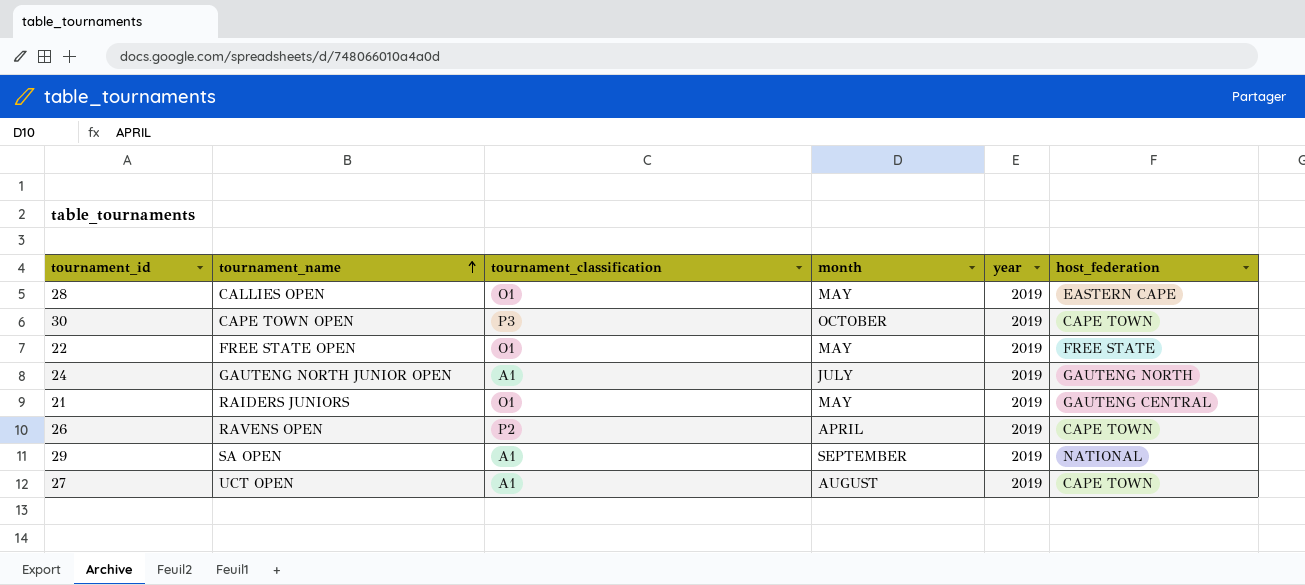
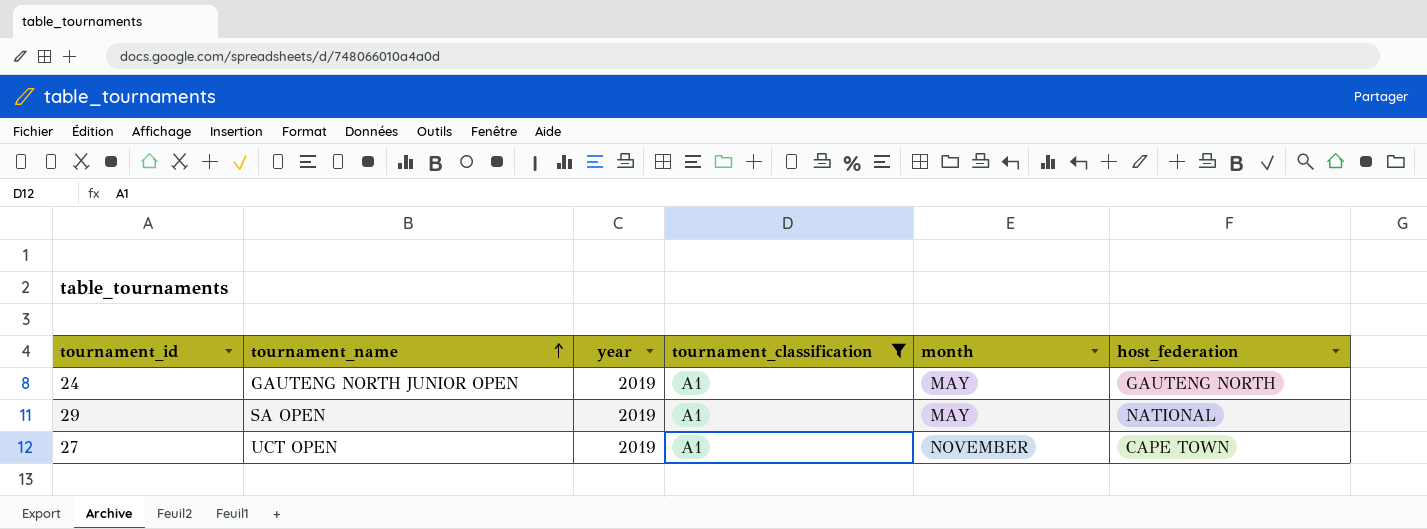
filter: none -> tournament_classification = A1
column year | position: 5 -> 3
24 | month: JULY -> MAY
29 | month: SEPTEMBER -> MAY
27 | month: AUGUST -> NOVEMBER

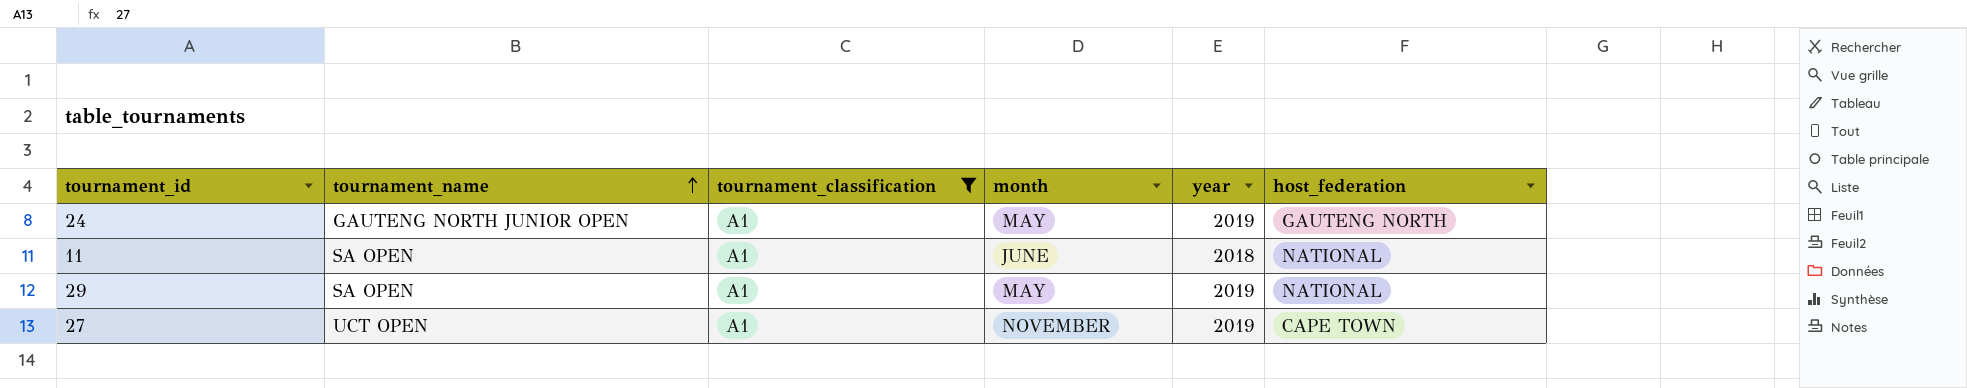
column year | position: 3 -> 5
row 11: none -> SA OPEN | A1 | JUNE | 2018 | NATIONAL

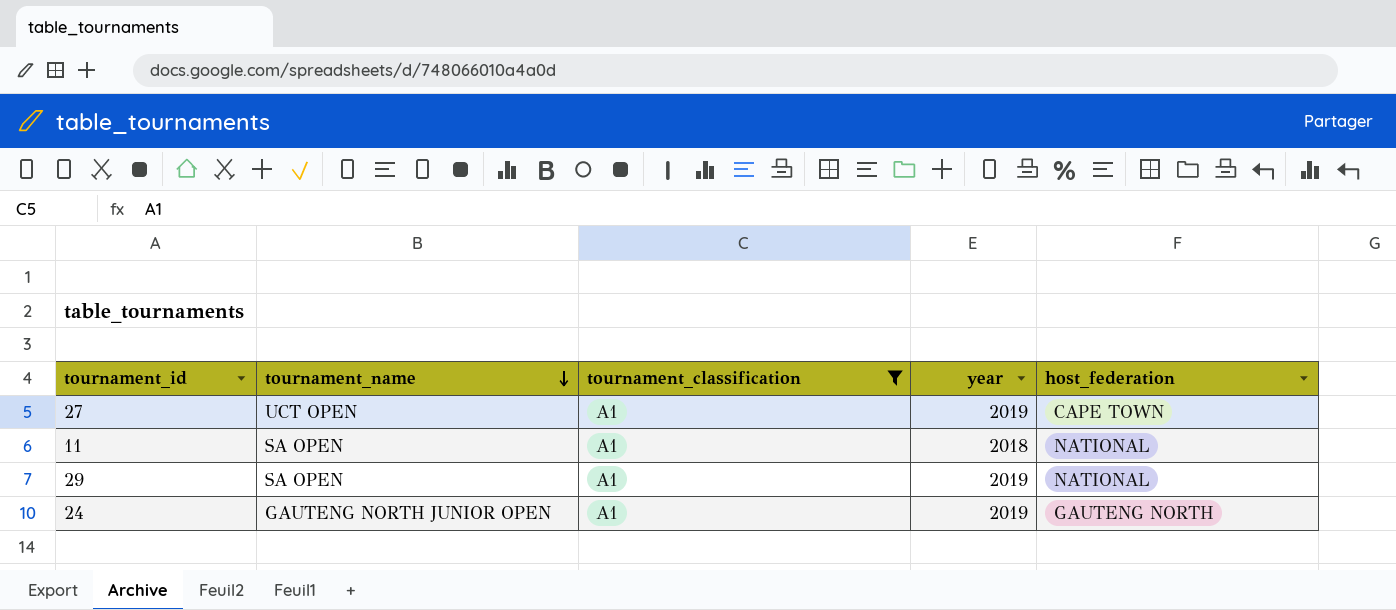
row order: tournament_name ascending -> tournament_name descending
column month | position: 4 -> none

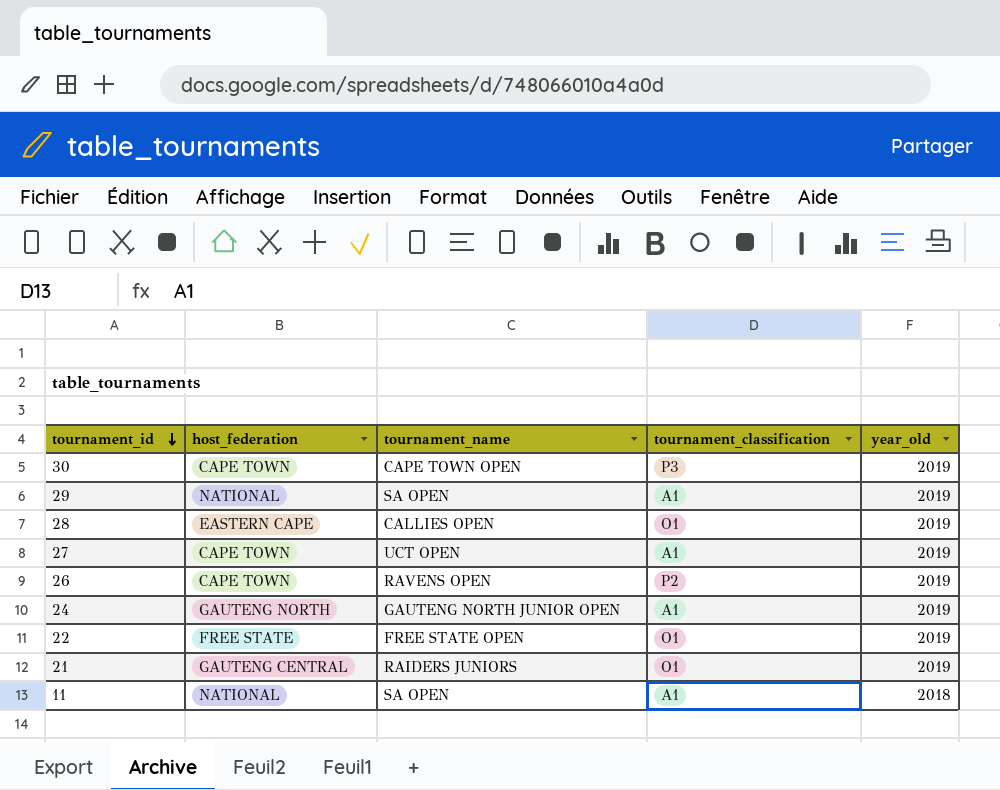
filter: tournament_classification = A1 -> none
row order: tournament_name descending -> tournament_id descending
column host_federation | position: 5 -> 2
column name: year -> year_old

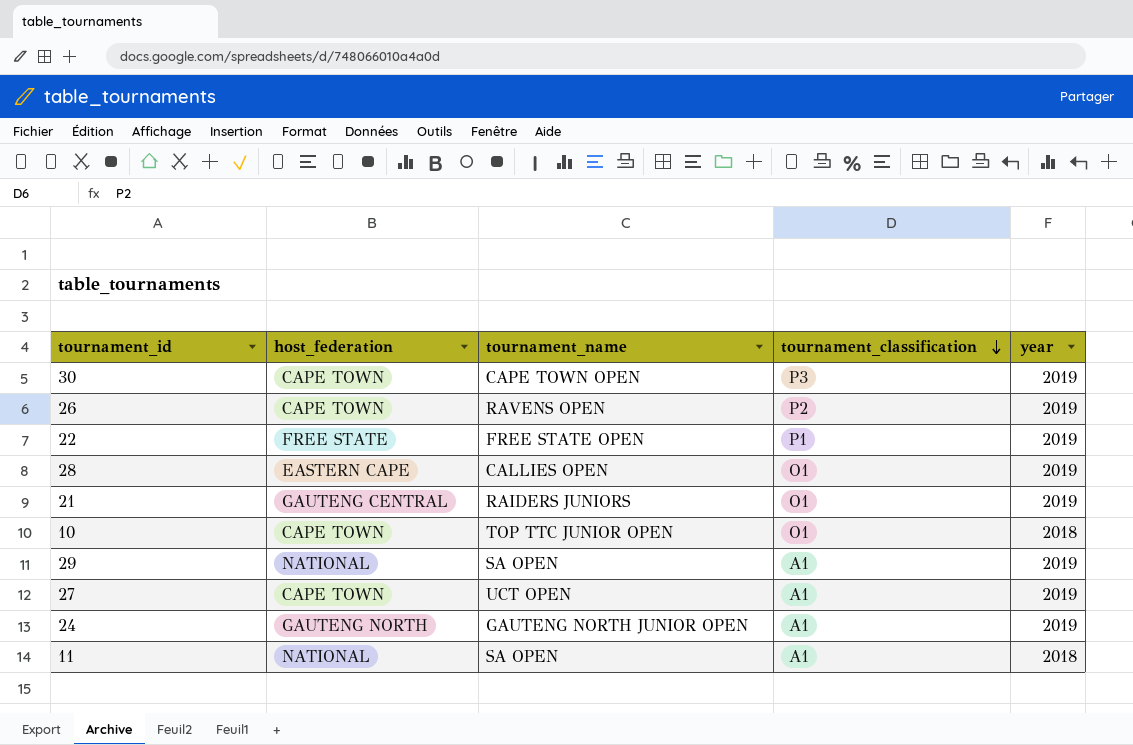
row order: tournament_id descending -> tournament_classification descending
column name: year_old -> year
22 | tournament_classification: O1 -> P1
row 10: none -> CAPE TOWN | TOP TTC JUNIOR OPEN | O1 | 2018

